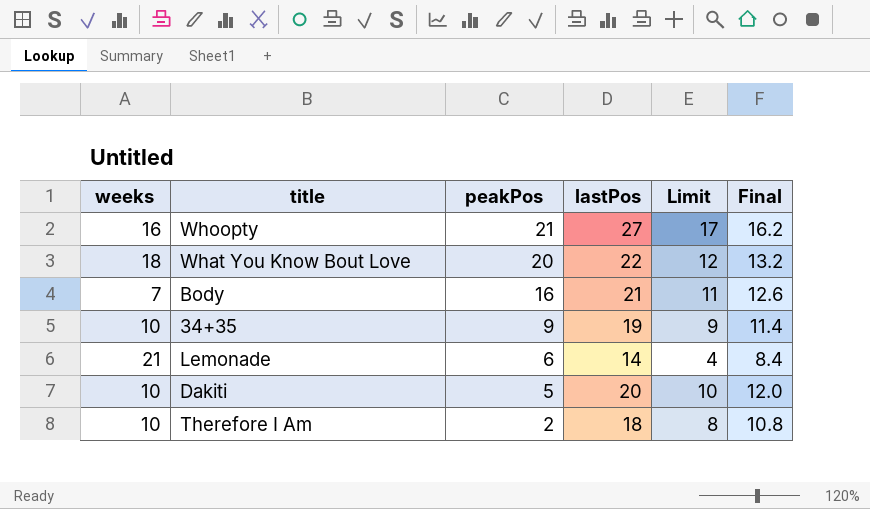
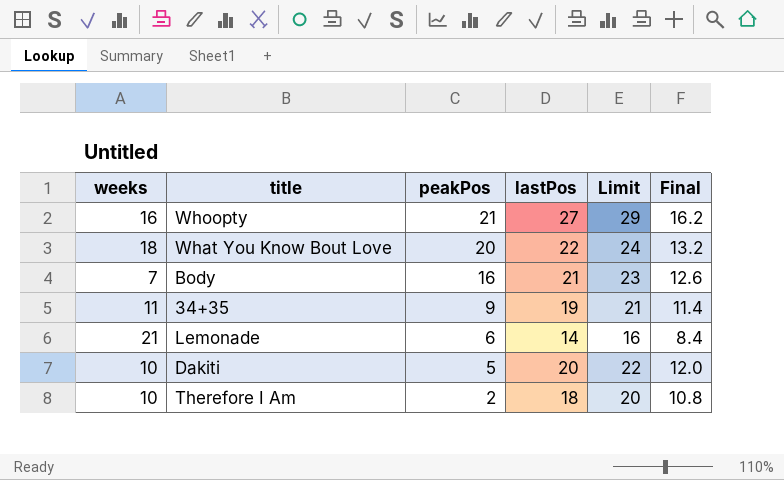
column Limit | formula: [lastPos] - 10 -> [lastPos] + 2
34+35 | weeks: 10 -> 11

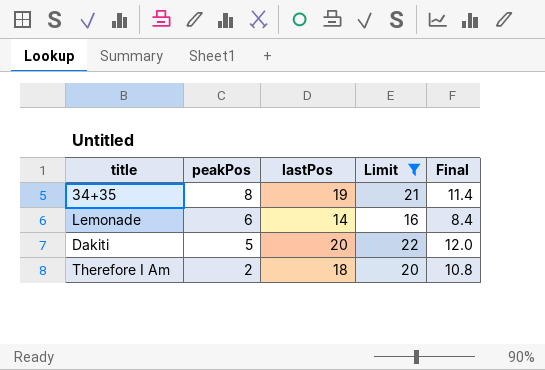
filter: none -> Limit <= 22
column weeks | position: 1 -> none
34+35 | peakPos: 9 -> 8

